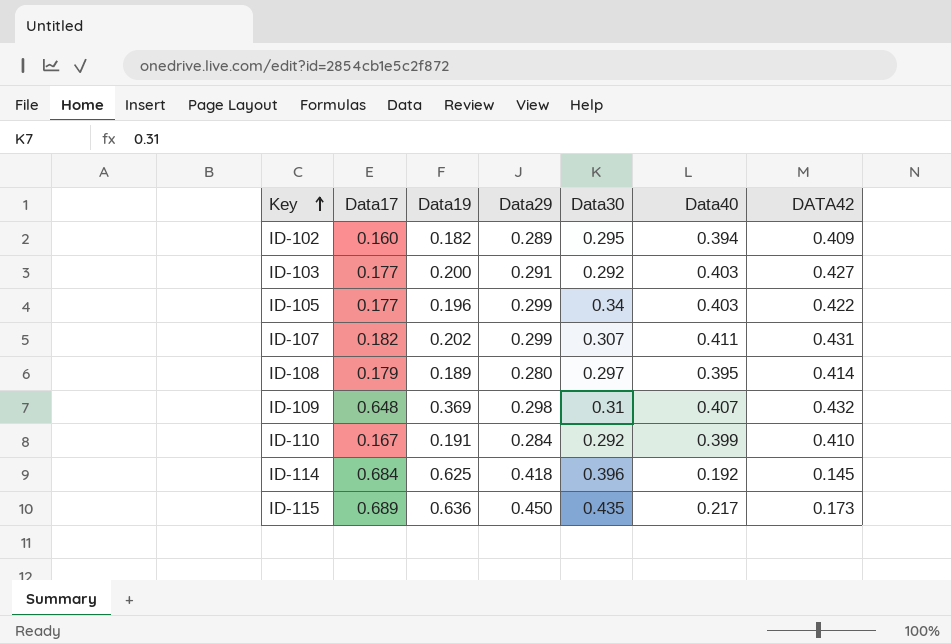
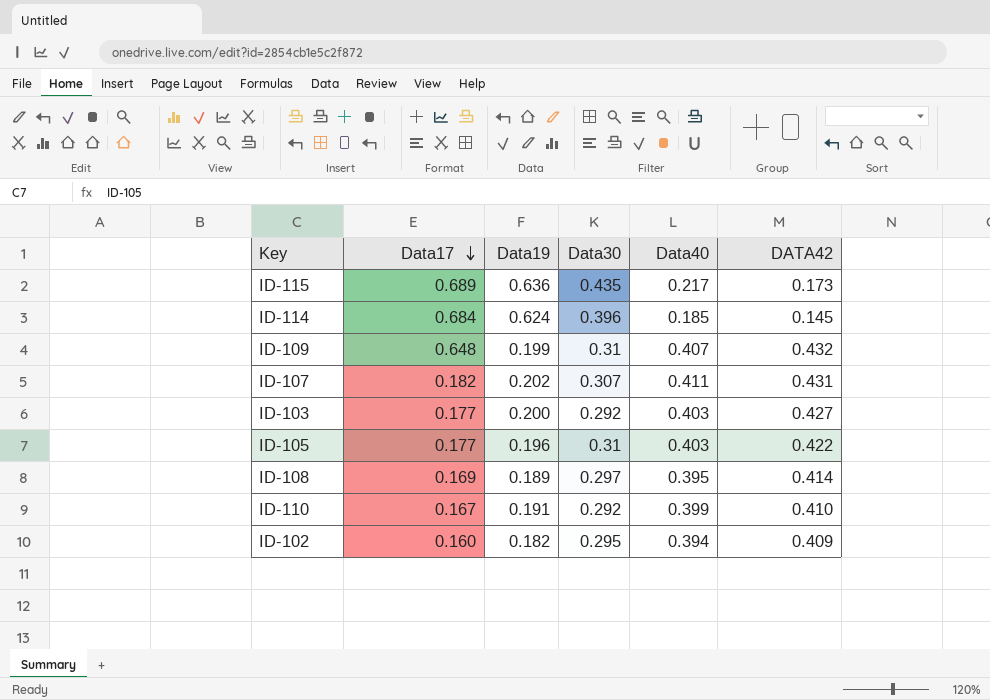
row order: Key ascending -> Data17 descending
column Data29 | position: 4 -> none
ID-114 | Data19: 0.625 -> 0.624
ID-114 | Data40: 0.192 -> 0.185
ID-109 | Data19: 0.369 -> 0.199
ID-105 | Data30: 0.34 -> 0.31
ID-108 | Data17: 0.179 -> 0.169

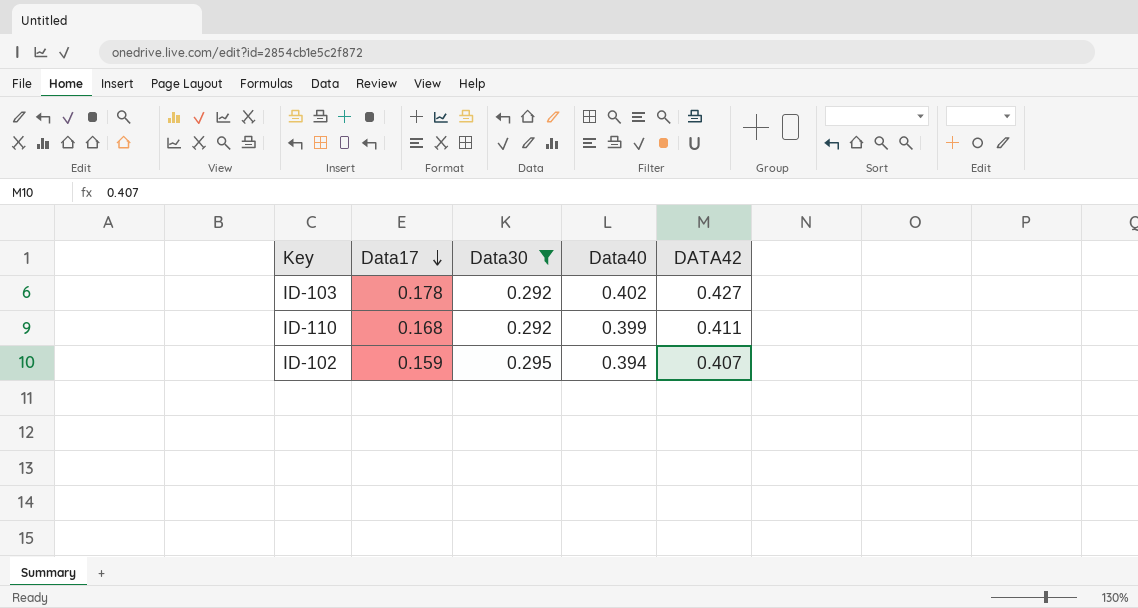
filter: none -> Data30 <= 0.295
column Data19 | position: 3 -> none
ID-103 | Data17: 0.177 -> 0.178
ID-103 | Data40: 0.403 -> 0.402
ID-110 | Data17: 0.167 -> 0.168
ID-110 | DATA42: 0.410 -> 0.411
ID-102 | Data17: 0.160 -> 0.159
ID-102 | DATA42: 0.409 -> 0.407

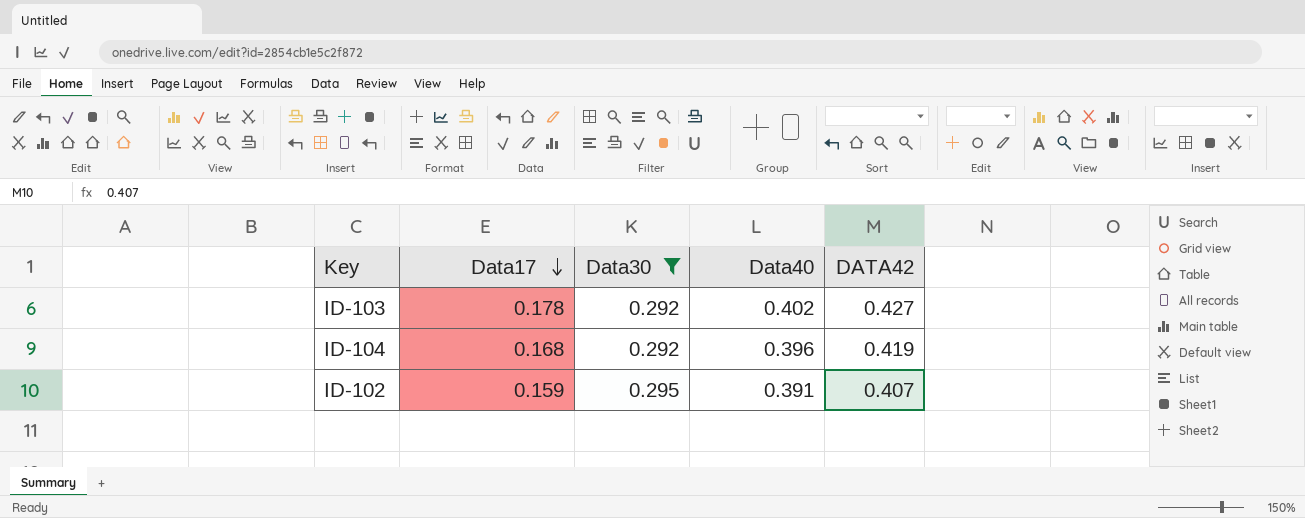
row ID-110: 0.168 | 0.292 | 0.399 | 0.411 -> none
row ID-104: none -> 0.168 | 0.292 | 0.396 | 0.419
ID-102 | Data40: 0.394 -> 0.391

